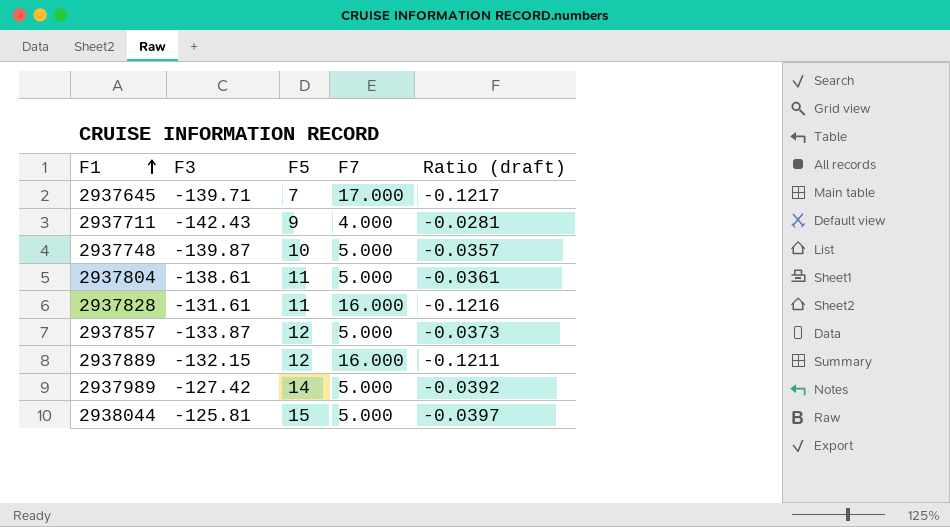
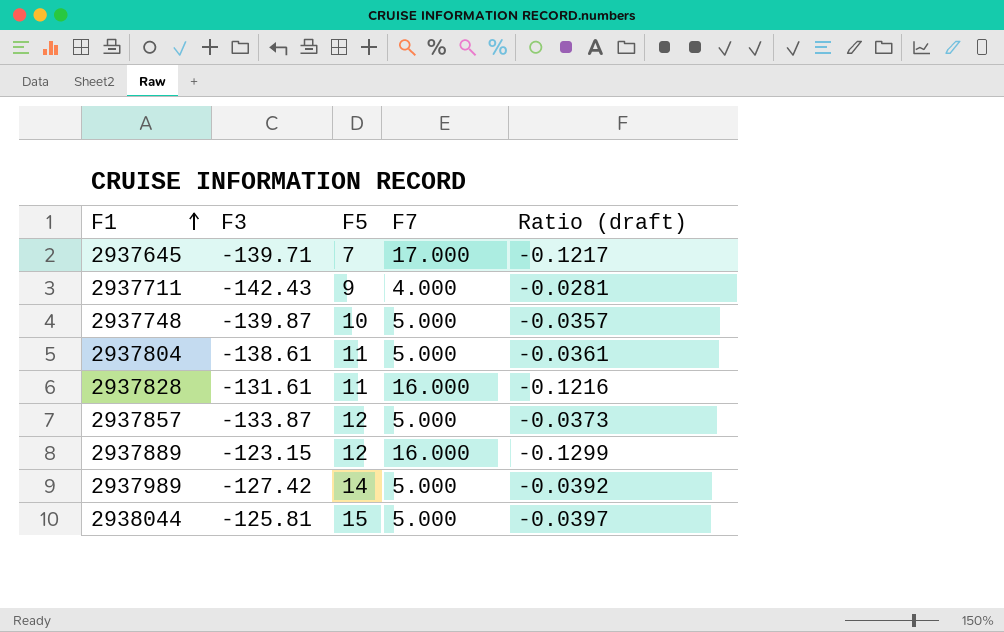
2937889 | F3: -132.15 -> -123.15
2937889 | Ratio (draft): -0.1211 -> -0.1299

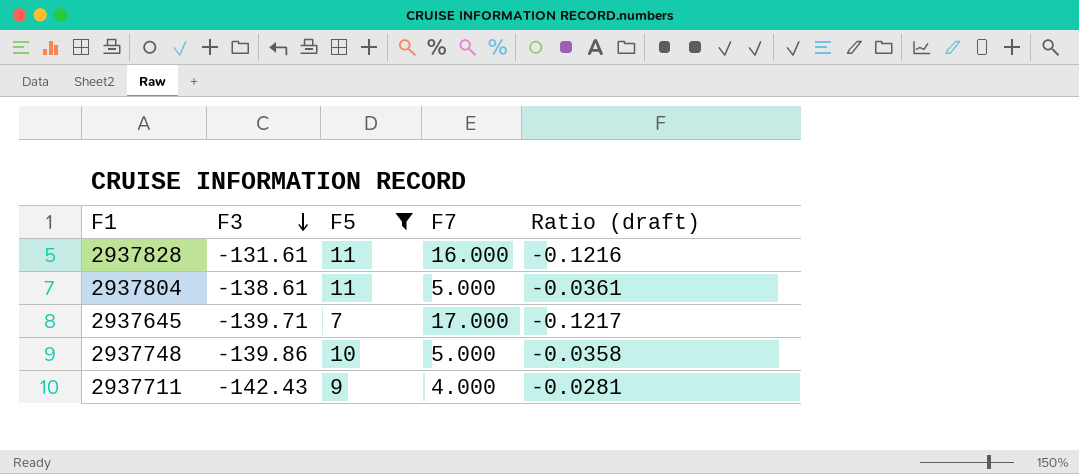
filter: none -> F5 <= 11
row order: F1 ascending -> F3 descending
2937748 | F3: -139.87 -> -139.86
2937748 | Ratio (draft): -0.0357 -> -0.0358

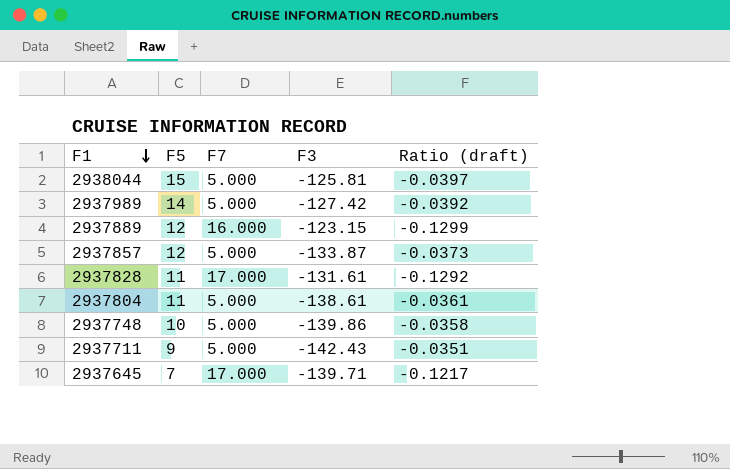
filter: F5 <= 11 -> none
row order: F3 descending -> F1 descending
column F3 | position: 2 -> 4
2937828 | F7: 16.000 -> 17.000
2937828 | Ratio (draft): -0.1216 -> -0.1292
2937711 | F7: 4.000 -> 5.000
2937711 | Ratio (draft): -0.0281 -> -0.0351

